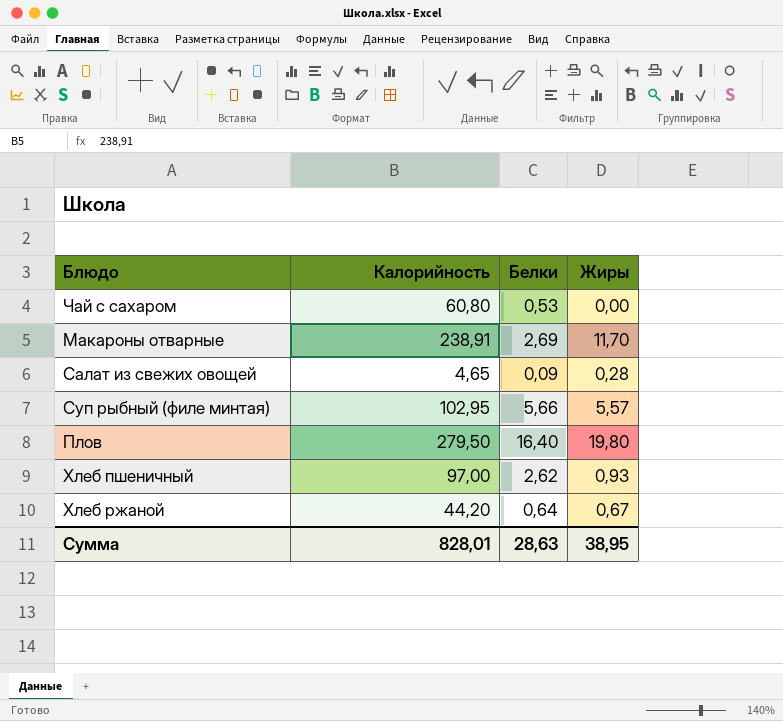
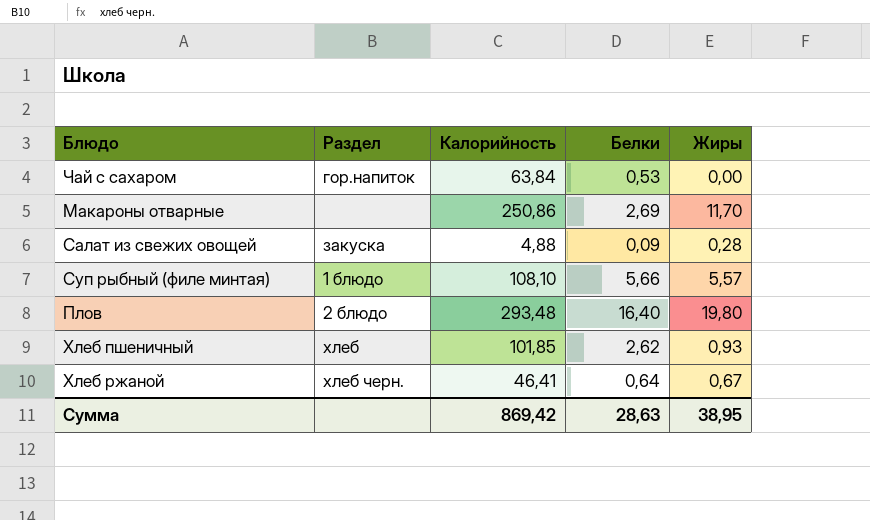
column Раздел | position: none -> 2
Чай с сахаром | Калорийность: 60,80 -> 63,84
Макароны отварные | Калорийность: 238,91 -> 250,86
Салат из свежих овощей | Калорийность: 4,65 -> 4,88
Суп рыбный (филе минтая) | Калорийность: 102,95 -> 108,10
Плов | Калорийность: 279,50 -> 293,48
Хлеб пшеничный | Калорийность: 97,00 -> 101,85
Хлеб ржаной | Калорийность: 44,20 -> 46,41
Сумма | Калорийность: 828,01 -> 869,42

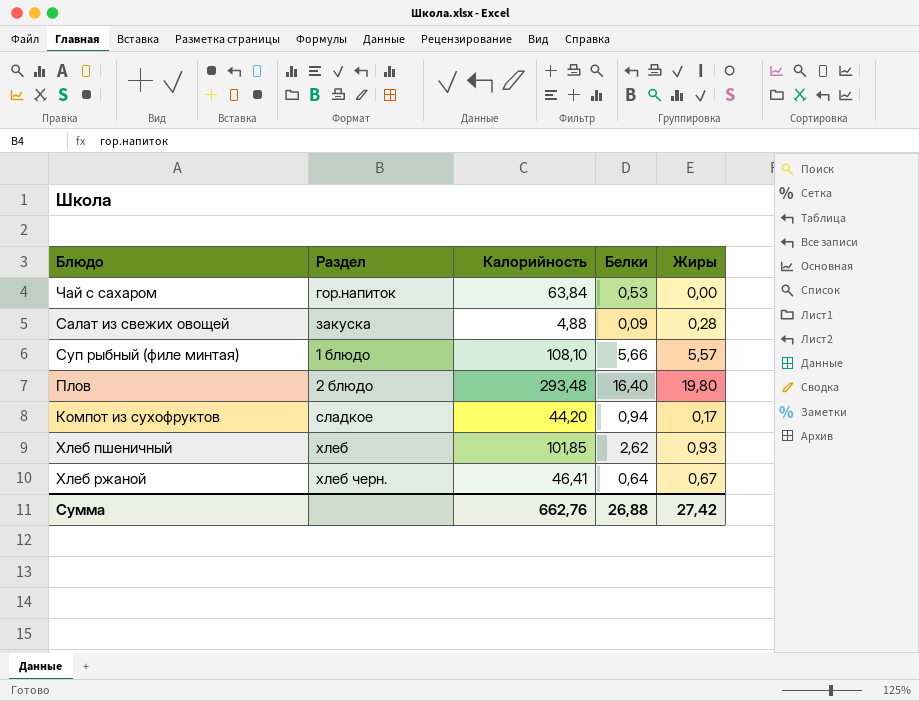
row Макароны отварные: none | 250,86 | 2,69 | 11,70 -> none
row Компот из сухофруктов: none -> сладкое | 44,20 | 0,94 | 0,17
Сумма | Калорийность: 869,42 -> 662,76
Сумма | Белки: 28,63 -> 26,88
Сумма | Жиры: 38,95 -> 27,42

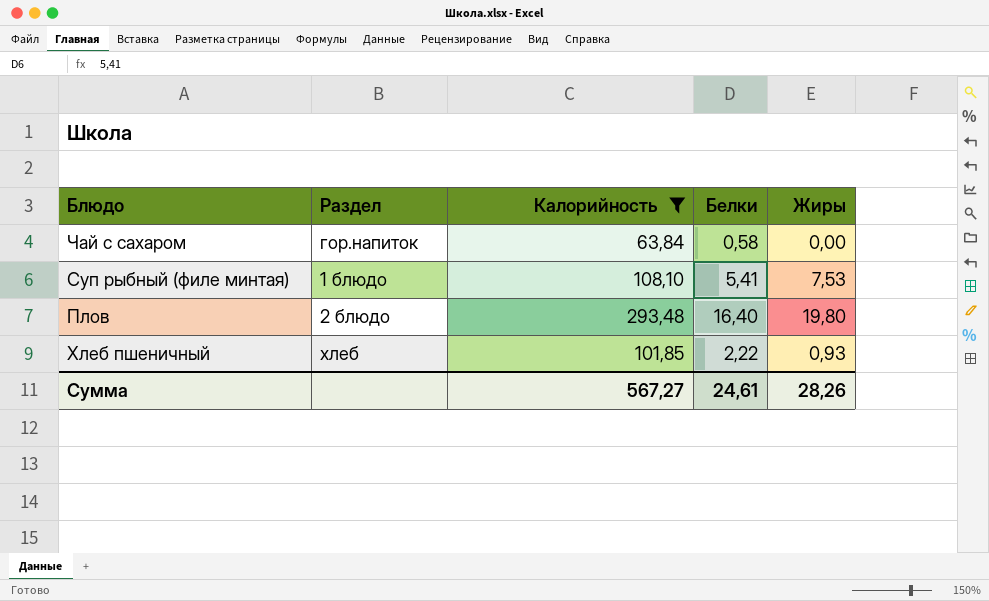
filter: none -> Калорийность >= 63,84
Чай с сахаром | Белки: 0,53 -> 0,58
Суп рыбный (филе минтая) | Белки: 5,66 -> 5,41
Суп рыбный (филе минтая) | Жиры: 5,57 -> 7,53
Хлеб пшеничный | Белки: 2,62 -> 2,22
Сумма | Калорийность: 662,76 -> 567,27
Сумма | Белки: 26,88 -> 24,61
Сумма | Жиры: 27,42 -> 28,26

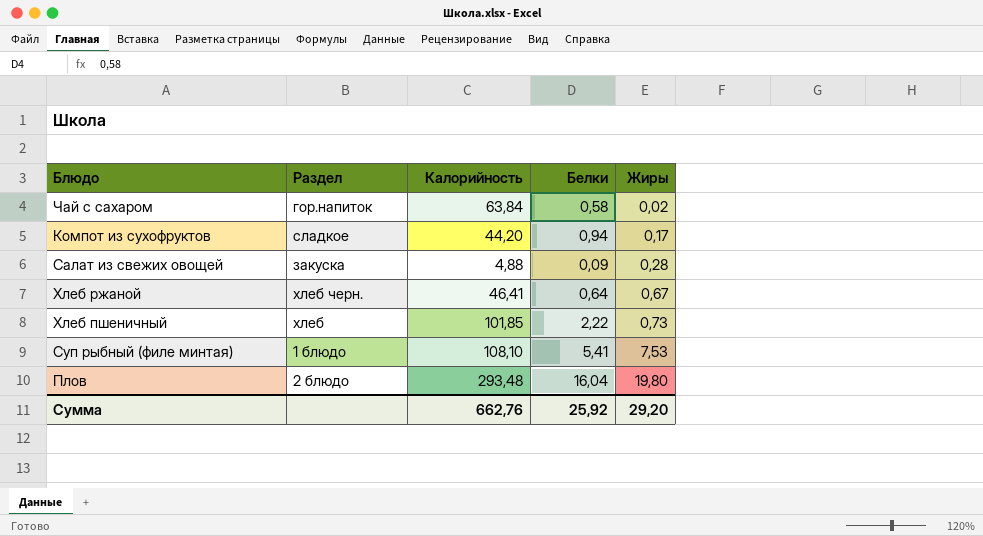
filter: Калорийность >= 63,84 -> none
row order: none -> Жиры ascending
Чай с сахаром | Жиры: 0,00 -> 0,02
Хлеб пшеничный | Жиры: 0,93 -> 0,73
Плов | Белки: 16,40 -> 16,04
Сумма | Калорийность: 567,27 -> 662,76
Сумма | Белки: 24,61 -> 25,92
Сумма | Жиры: 28,26 -> 29,20

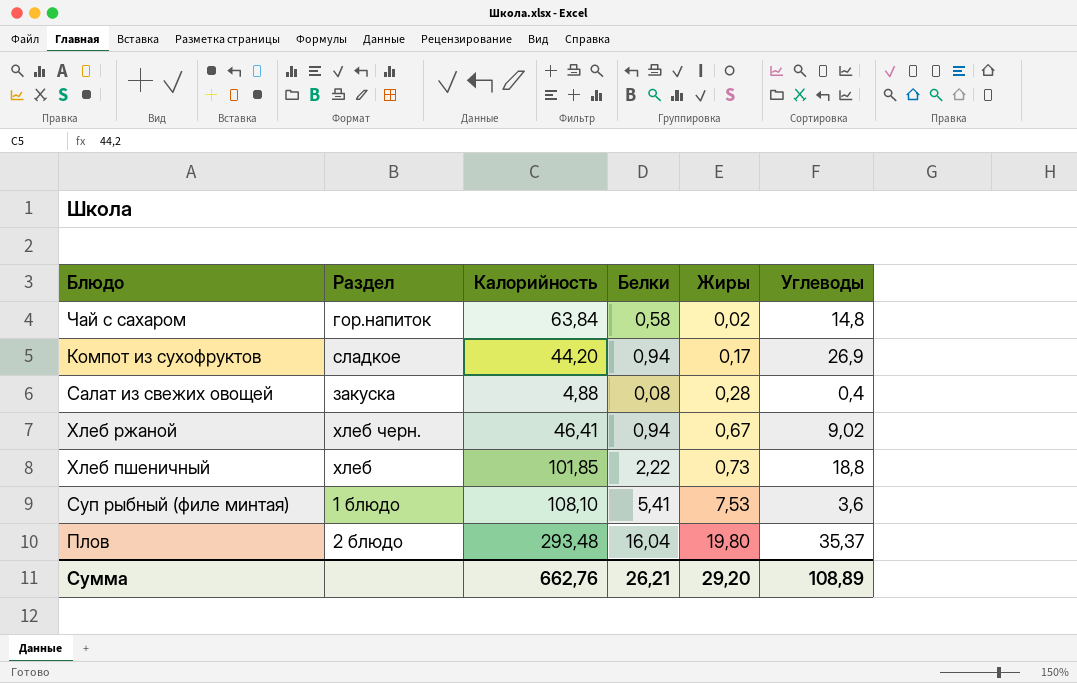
column Углеводы | position: none -> 6
Салат из свежих овощей | Белки: 0,09 -> 0,08
Хлеб ржаной | Белки: 0,64 -> 0,94
Сумма | Белки: 25,92 -> 26,21

